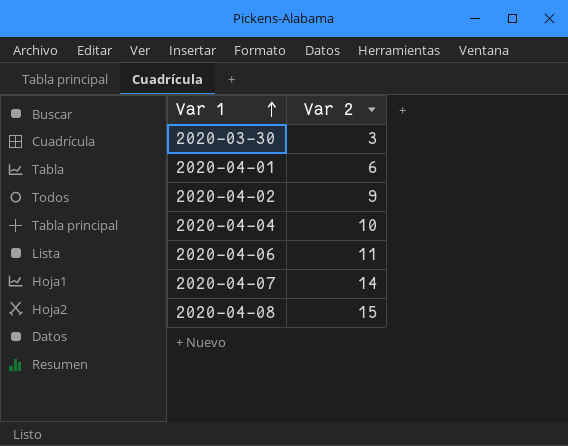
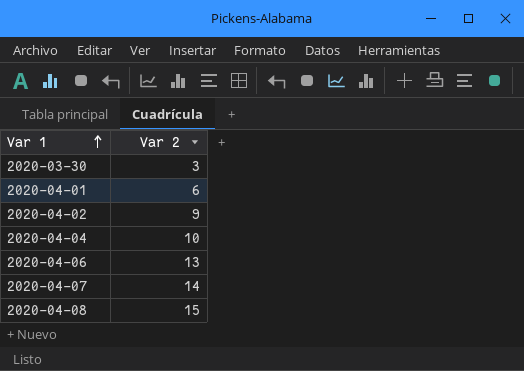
2020-04-06 | Var 2: 11 -> 13

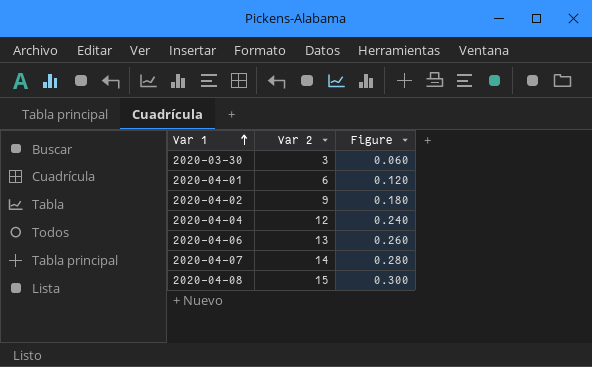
column Figure | formula: none -> [Var 2] * 0.02
2020-04-04 | Var 2: 10 -> 12

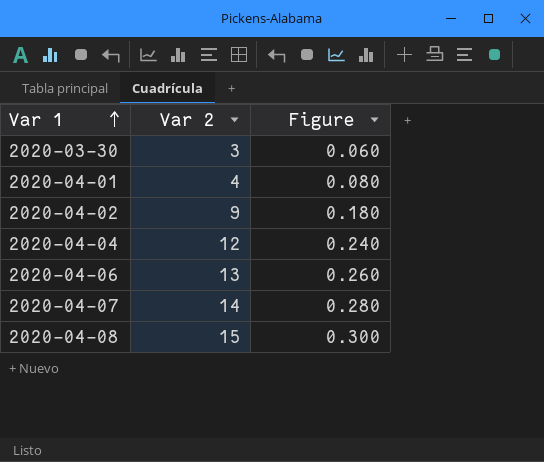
2020-04-01 | Var 2: 6 -> 4
2020-04-01 | Figure: 0.120 -> 0.080

